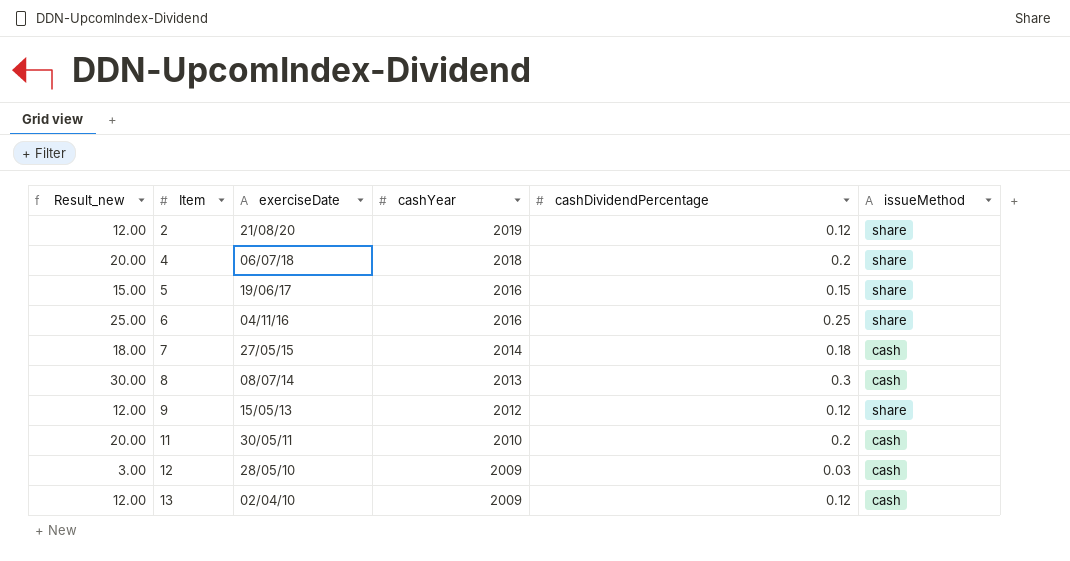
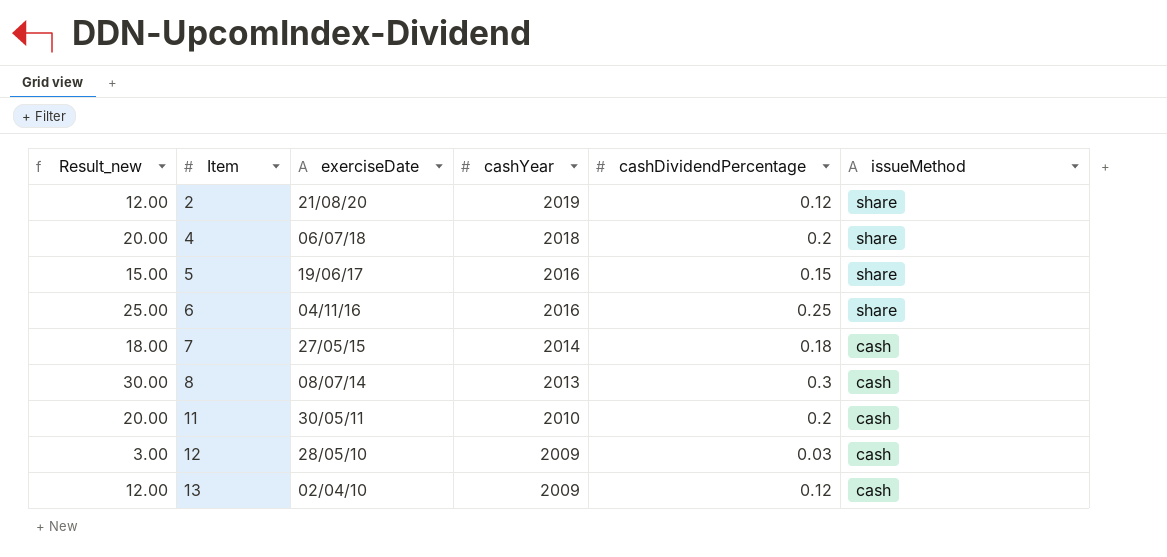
row 9: 12.00 | 15/05/13 | 2012 | 0.12 | share -> none

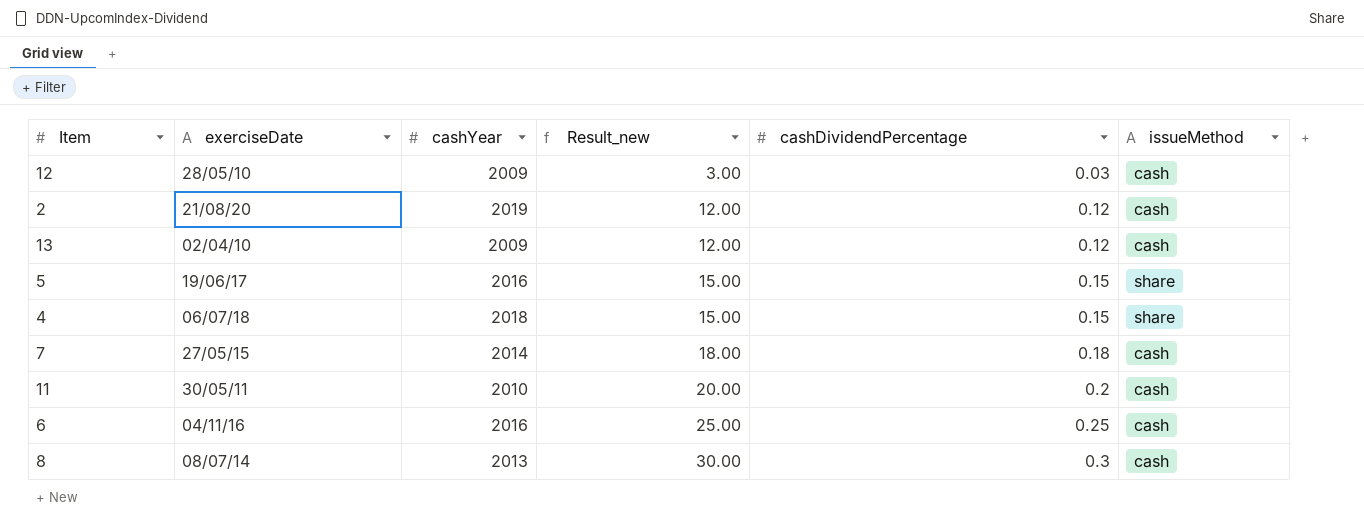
row order: Item ascending -> Result_new ascending
column Result_new | position: 1 -> 4
2 | issueMethod: share -> cash
4 | Result_new: 20.00 -> 15.00
4 | cashDividendPercentage: 0.2 -> 0.15
6 | issueMethod: share -> cash

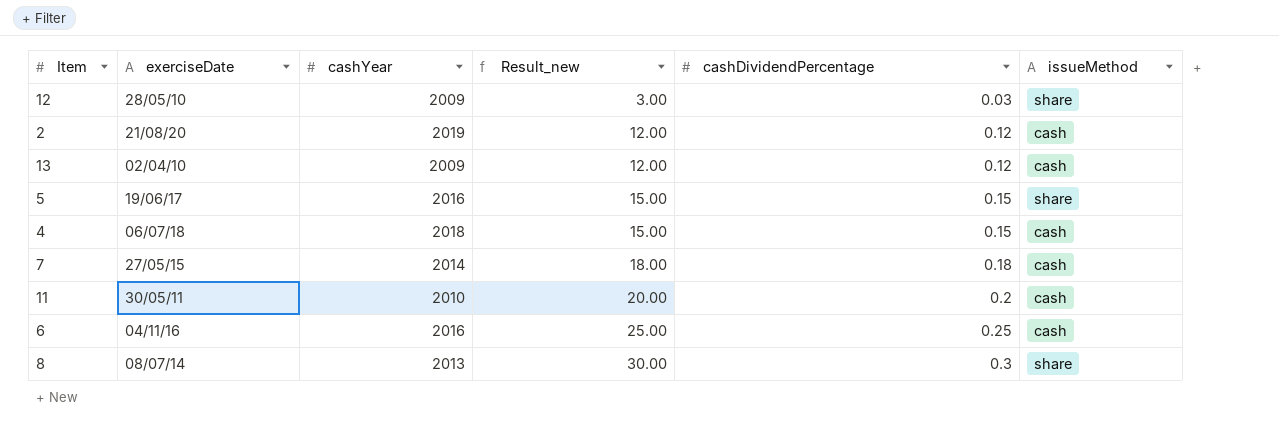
12 | issueMethod: cash -> share
4 | issueMethod: share -> cash
8 | issueMethod: cash -> share

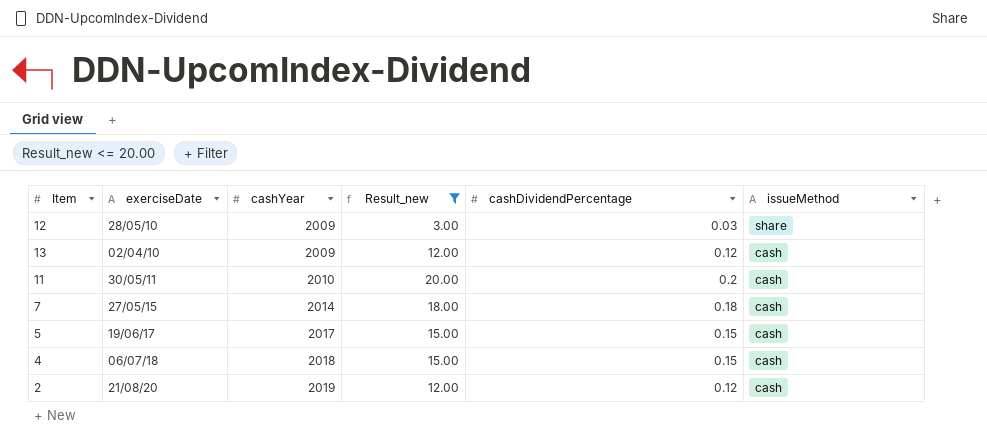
filter: none -> Result_new <= 20.00
row order: Result_new ascending -> cashYear ascending
5 | cashYear: 2016 -> 2017
5 | issueMethod: share -> cash

